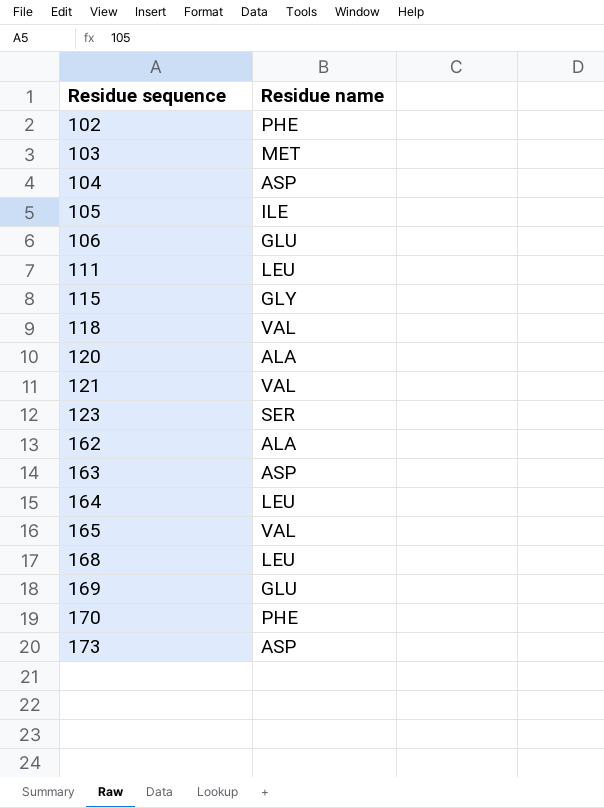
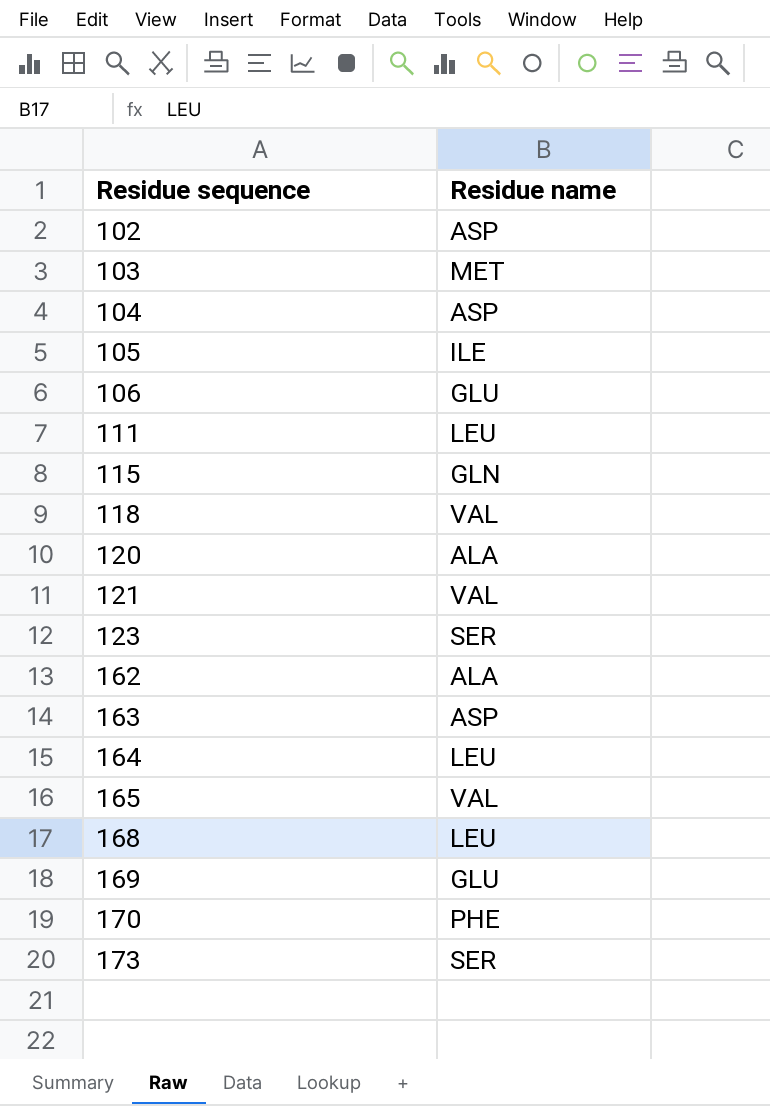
102 | Residue name: PHE -> ASP
115 | Residue name: GLY -> GLN
173 | Residue name: ASP -> SER

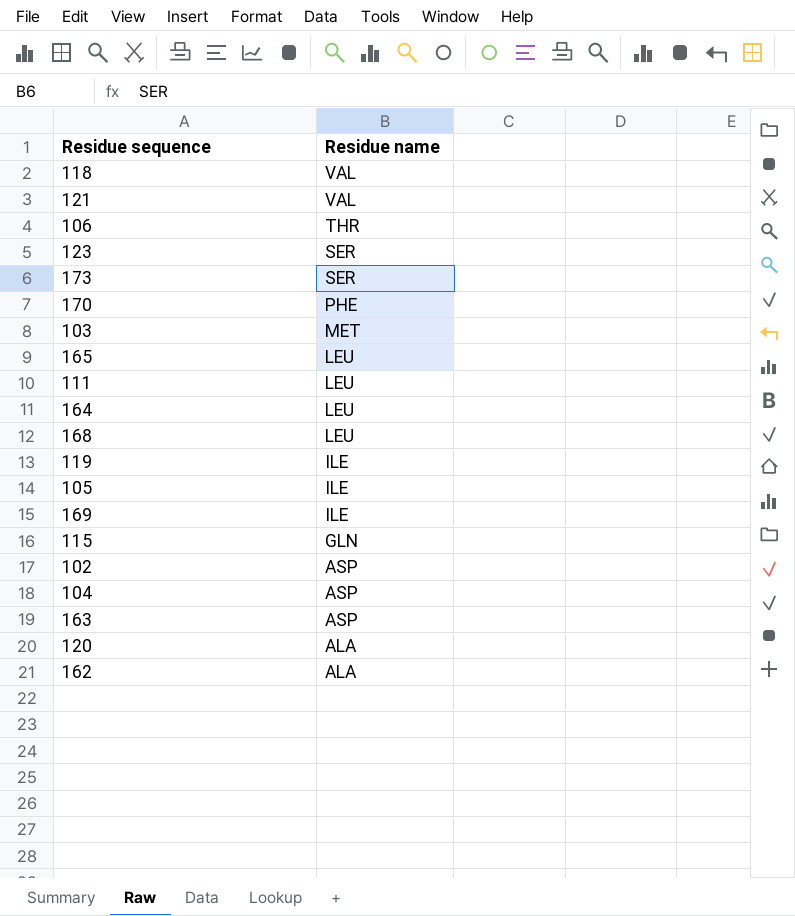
row order: Residue sequence ascending -> Residue name descending
106 | Residue name: GLU -> THR
165 | Residue name: VAL -> LEU
row 119: none -> ILE
169 | Residue name: GLU -> ILE

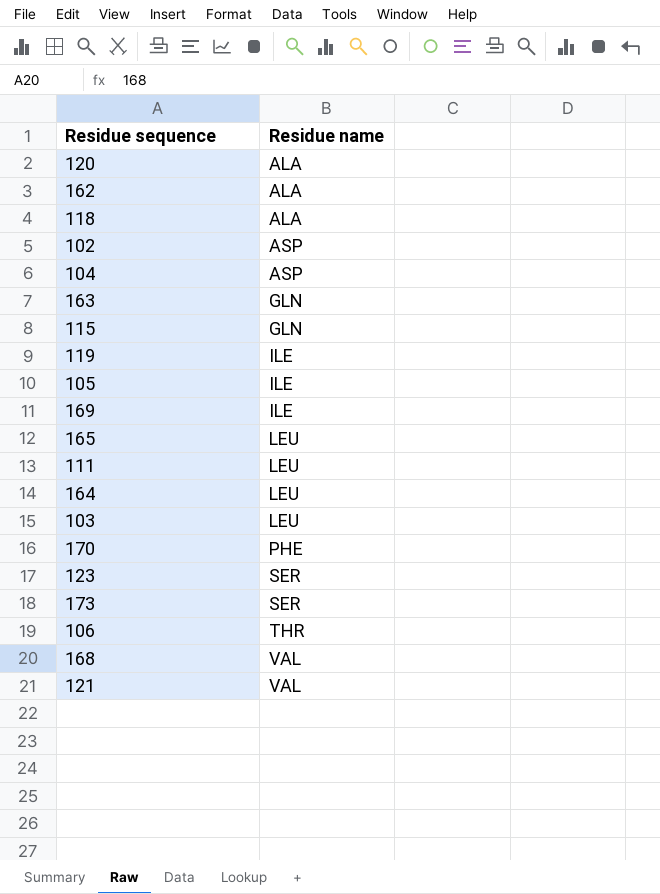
row order: Residue name descending -> Residue name ascending
118 | Residue name: VAL -> ALA
163 | Residue name: ASP -> GLN
103 | Residue name: MET -> LEU
168 | Residue name: LEU -> VAL

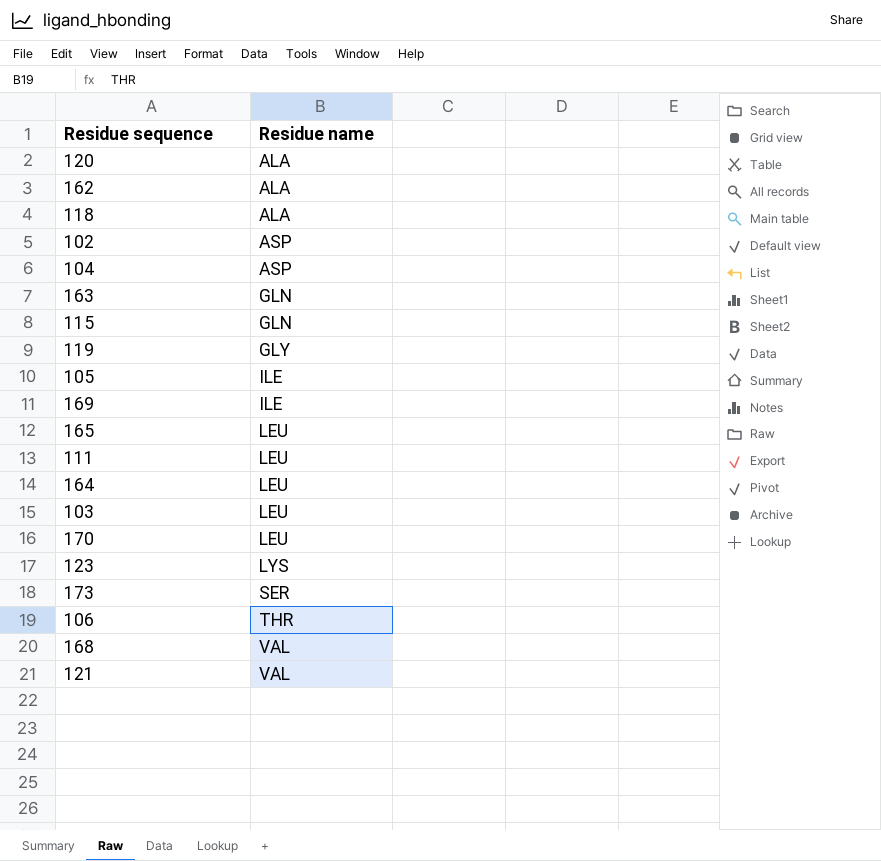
119 | Residue name: ILE -> GLY
170 | Residue name: PHE -> LEU
123 | Residue name: SER -> LYS

